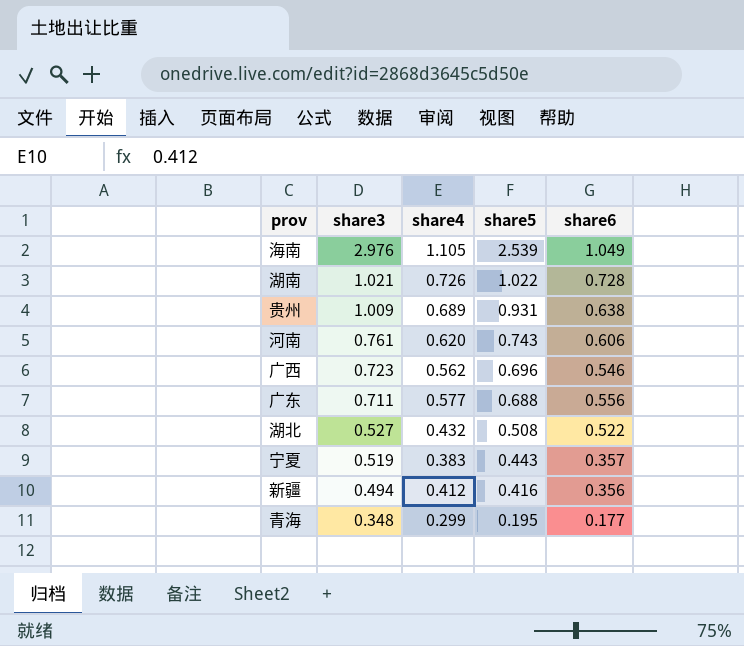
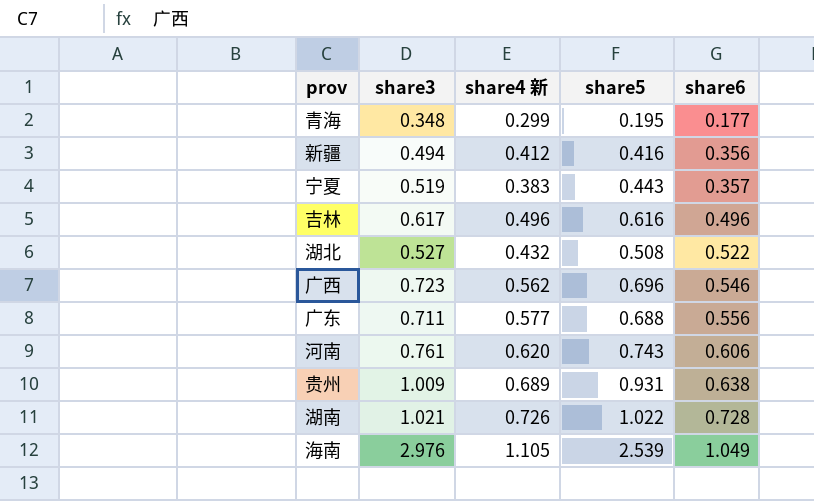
row order: share3 descending -> share6 ascending
column name: share4 -> share4 新
row 吉林: none -> 0.617 | 0.496 | 0.616 | 0.496

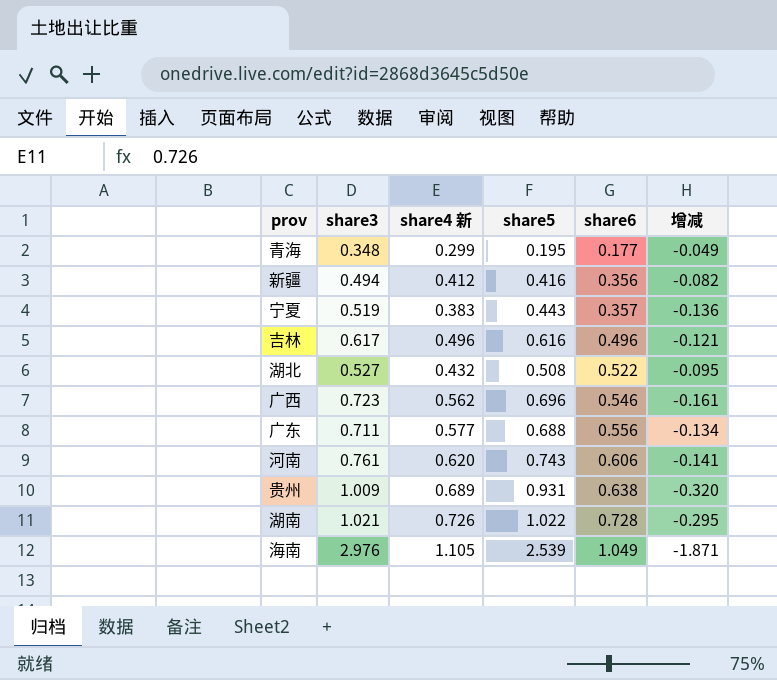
column 增减 | formula: none -> [share4 新] - [share3]

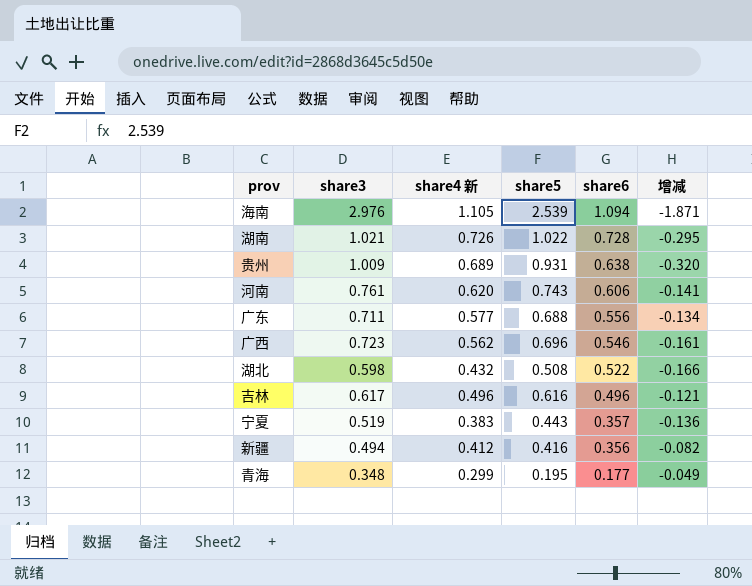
row order: share6 ascending -> share6 descending
海南 | share6: 1.049 -> 1.094
湖北 | share3: 0.527 -> 0.598
湖北 | 增减: -0.095 -> -0.166

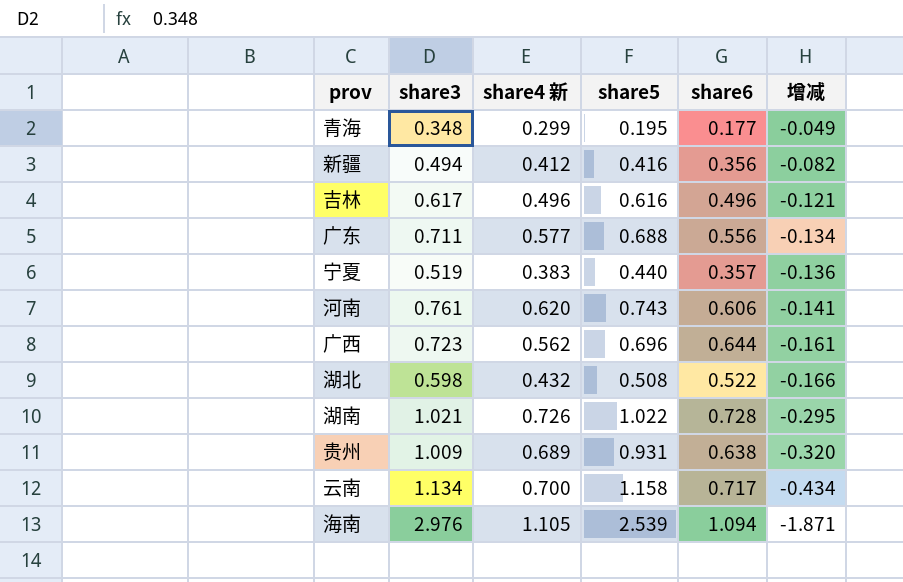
row order: share6 descending -> 增减 descending
宁夏 | share5: 0.443 -> 0.440
广西 | share6: 0.546 -> 0.644
row 云南: none -> 1.134 | 0.700 | 1.158 | 0.717 | -0.434

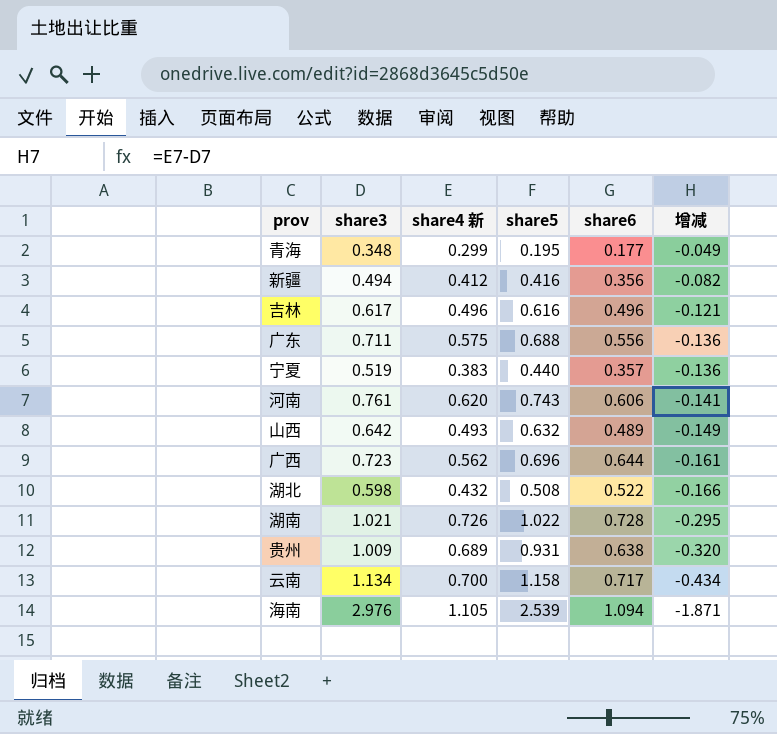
广东 | share4 新: 0.577 -> 0.575
广东 | 增减: -0.134 -> -0.136
row 山西: none -> 0.642 | 0.493 | 0.632 | 0.489 | -0.149

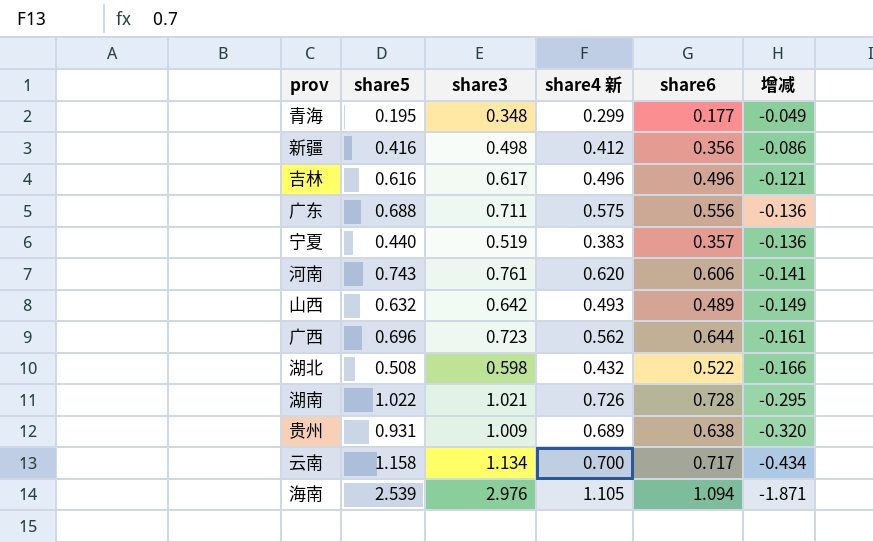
column share5 | position: 4 -> 2
新疆 | share3: 0.494 -> 0.498
新疆 | 增减: -0.082 -> -0.086

